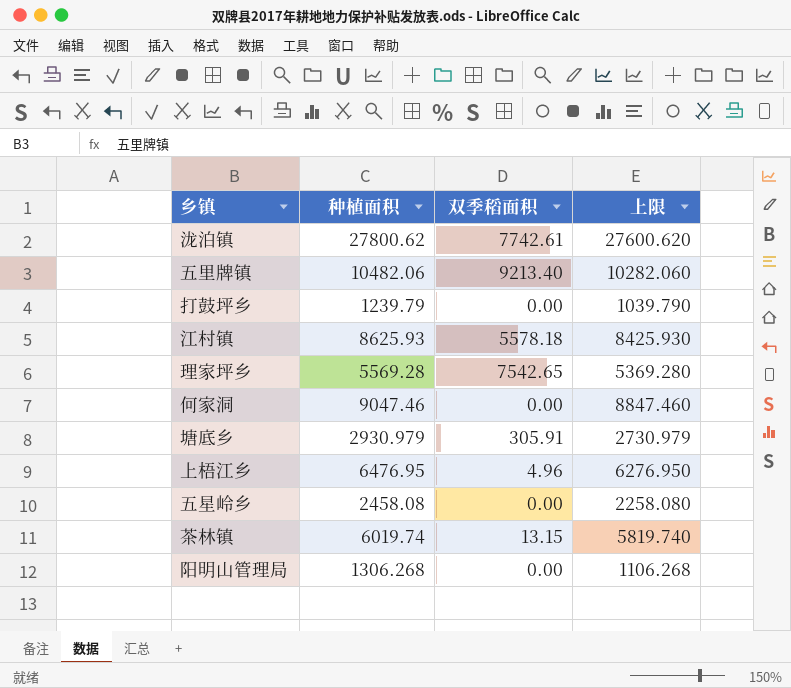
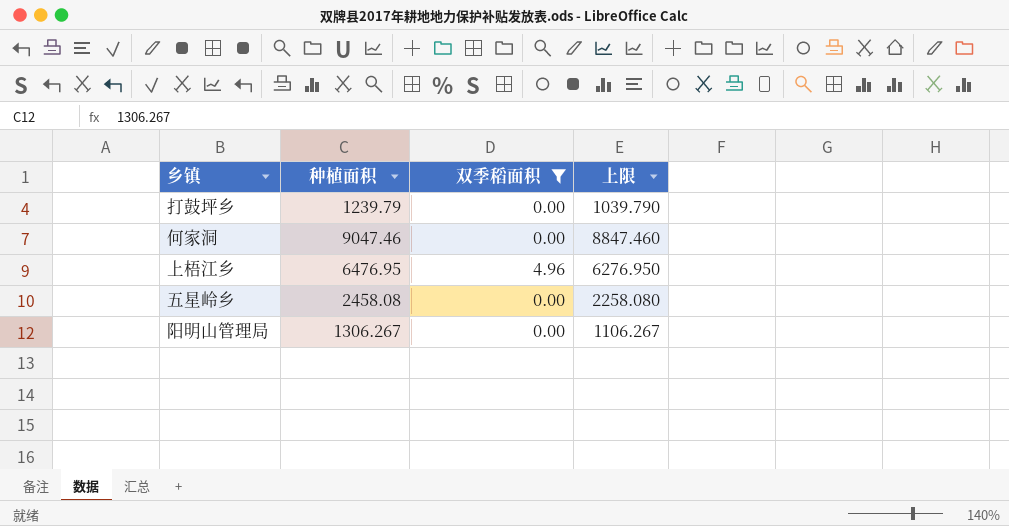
filter: none -> 双季稻面积 <= 4.96
阳明山管理局 | 种植面积: 1306.268 -> 1306.267
阳明山管理局 | 上限: 1106.268 -> 1106.267

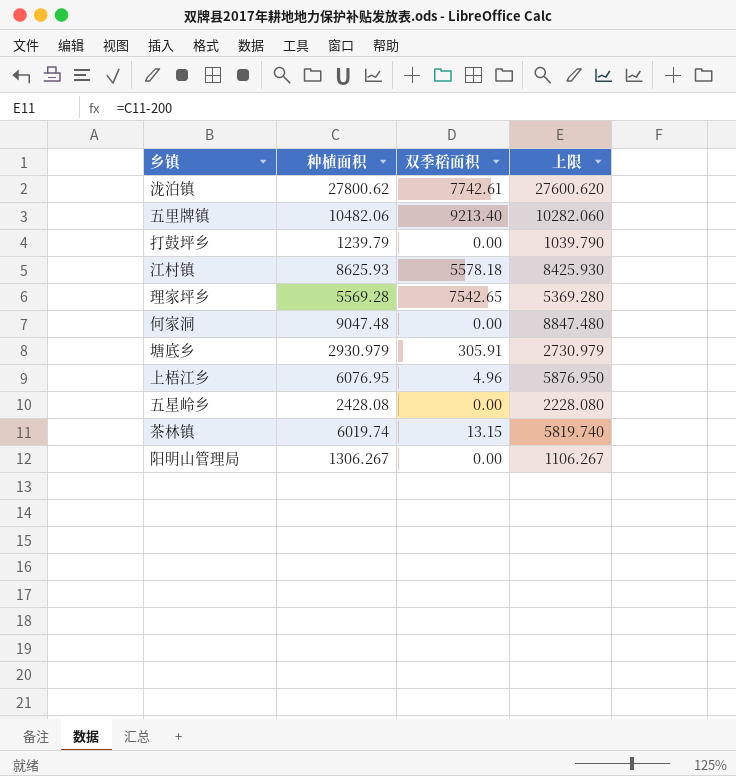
filter: 双季稻面积 <= 4.96 -> none
何家洞 | 种植面积: 9047.46 -> 9047.48
何家洞 | 上限: 8847.460 -> 8847.480
上梧江乡 | 种植面积: 6476.95 -> 6076.95
上梧江乡 | 上限: 6276.950 -> 5876.950
五星岭乡 | 种植面积: 2458.08 -> 2428.08
五星岭乡 | 上限: 2258.080 -> 2228.080

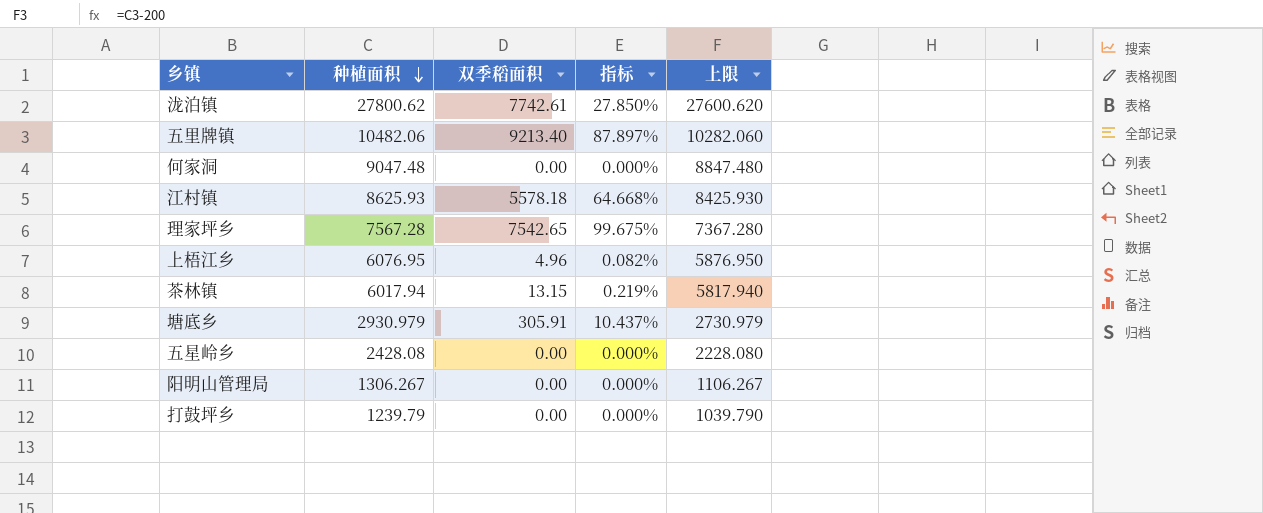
row order: none -> 种植面积 descending
column 指标 | formula: none -> [双季稻面积] / [种植面积]
理家坪乡 | 种植面积: 5569.28 -> 7567.28
理家坪乡 | 上限: 5369.280 -> 7367.280
茶林镇 | 种植面积: 6019.74 -> 6017.94
茶林镇 | 上限: 5819.740 -> 5817.940

